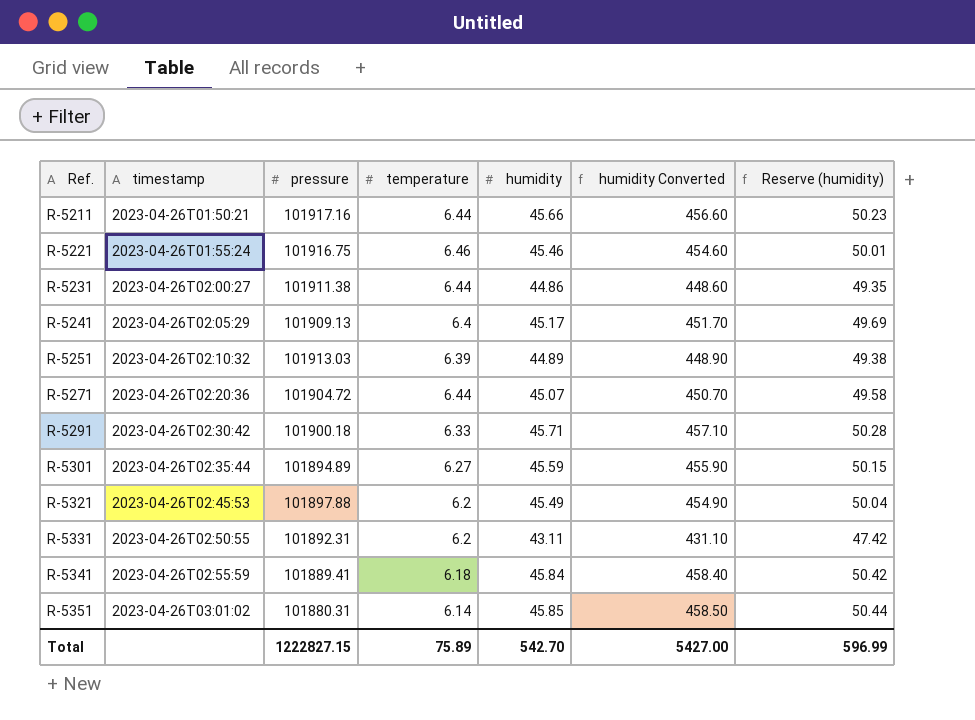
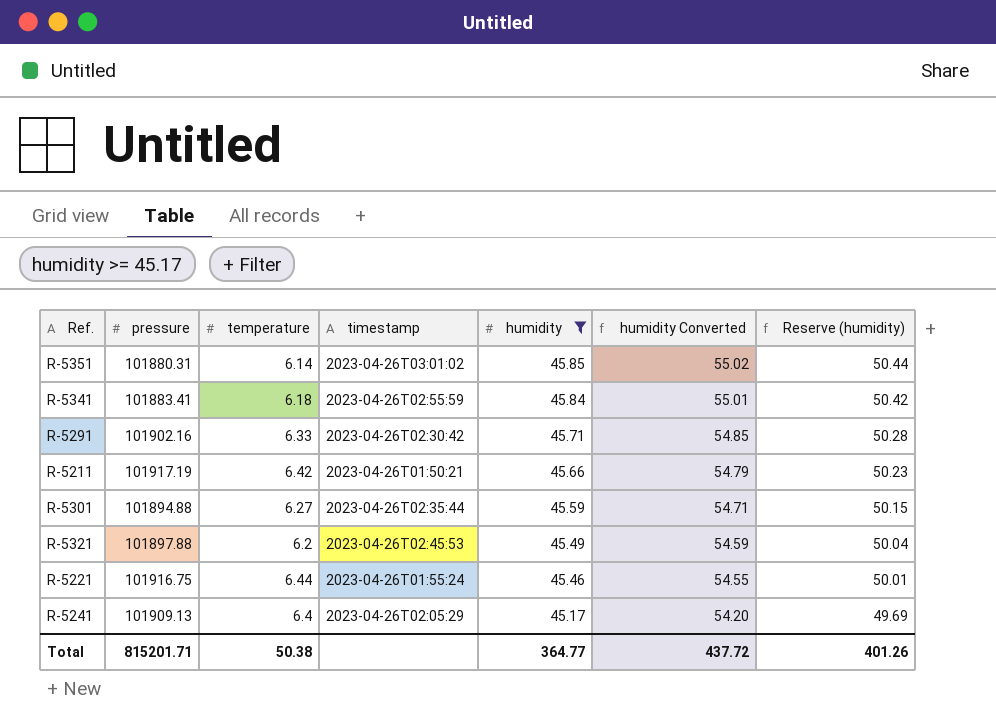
filter: none -> humidity >= 45.17
row order: Ref. ascending -> humidity descending
column timestamp | position: 2 -> 4
column humidity Converted | formula: [humidity] * 10 -> [humidity] * 1.2
R-5341 | pressure: 101889.41 -> 101883.41
R-5291 | pressure: 101900.18 -> 101902.16
R-5211 | pressure: 101917.16 -> 101917.19
R-5211 | temperature: 6.44 -> 6.42
R-5301 | pressure: 101894.89 -> 101894.88
R-5221 | temperature: 6.46 -> 6.44
Total | pressure: 1222827.15 -> 815201.71
Total | temperature: 75.89 -> 50.38
Total | humidity: 542.70 -> 364.77
Total | humidity Converted: 5427.00 -> 437.72
Total | Reserve (humidity): 596.99 -> 401.26

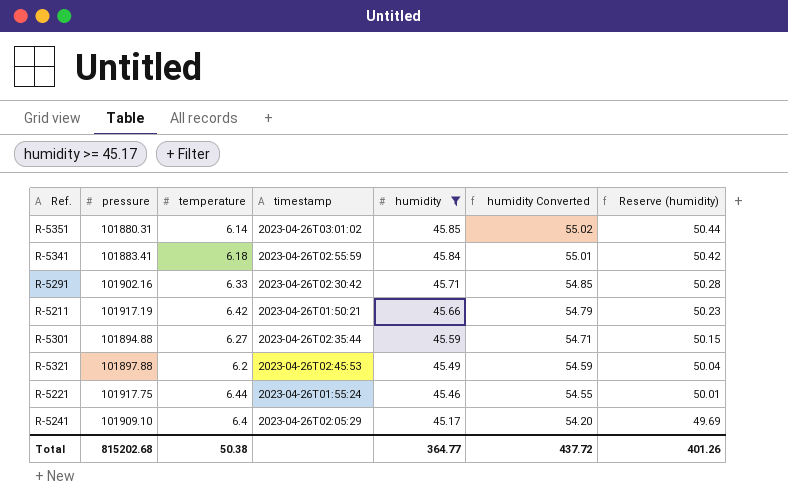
R-5221 | pressure: 101916.75 -> 101917.75
R-5241 | pressure: 101909.13 -> 101909.10
Total | pressure: 815201.71 -> 815202.68

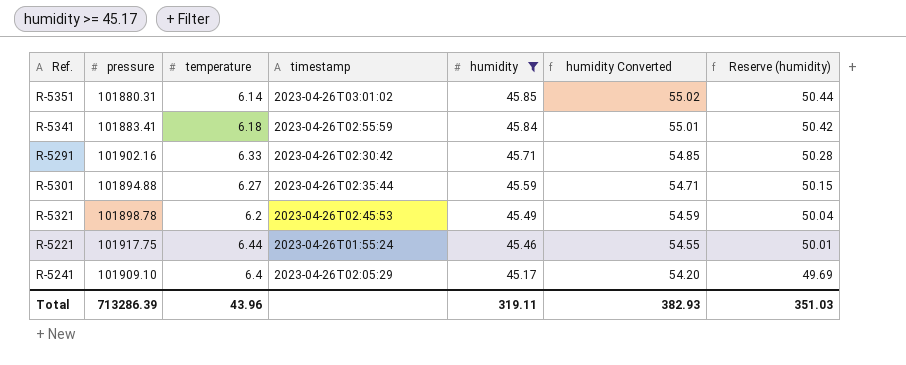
row R-5211: 101917.19 | 6.42 | 2023-04-26T01:50:21 | 45.66 | 54.79 | 50.23 -> none
R-5321 | pressure: 101897.88 -> 101898.78
Total | pressure: 815202.68 -> 713286.39
Total | temperature: 50.38 -> 43.96
Total | humidity: 364.77 -> 319.11
Total | humidity Converted: 437.72 -> 382.93
Total | Reserve (humidity): 401.26 -> 351.03

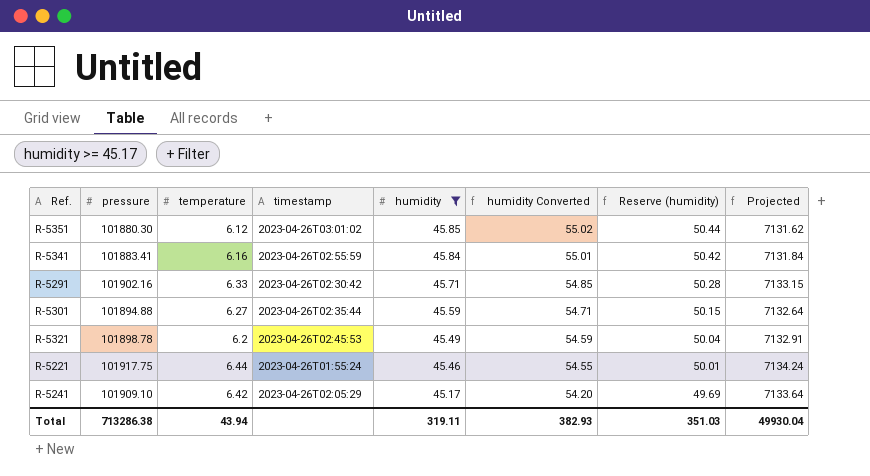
column Projected | formula: none -> [pressure] * 0.07
R-5351 | pressure: 101880.31 -> 101880.30
R-5351 | temperature: 6.14 -> 6.12
R-5341 | temperature: 6.18 -> 6.16
R-5241 | temperature: 6.4 -> 6.42
Total | pressure: 713286.39 -> 713286.38
Total | temperature: 43.96 -> 43.94

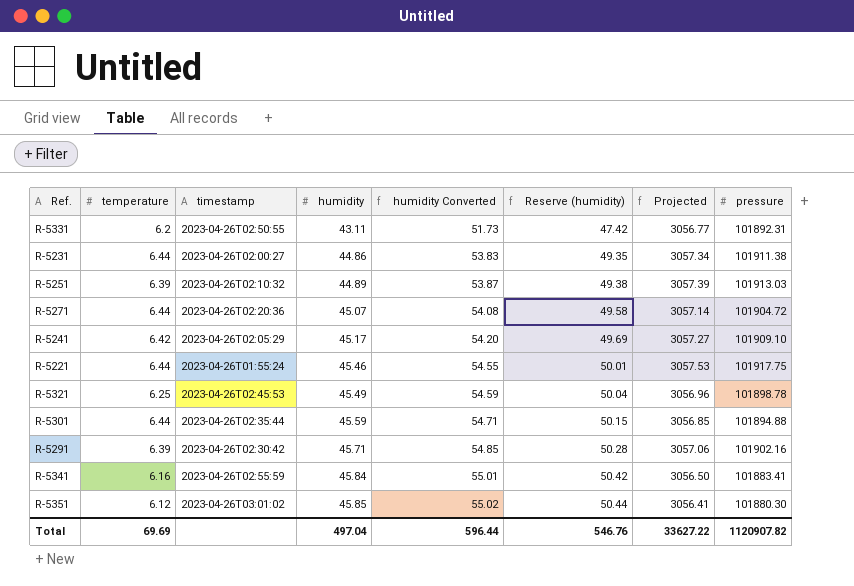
filter: humidity >= 45.17 -> none
row order: humidity descending -> humidity ascending
column Projected | formula: [pressure] * 0.07 -> [pressure] * 0.03
column pressure | position: 2 -> 8
R-5321 | temperature: 6.2 -> 6.25
R-5301 | temperature: 6.27 -> 6.44
R-5291 | temperature: 6.33 -> 6.39
Total | temperature: 43.94 -> 69.69
Total | humidity: 319.11 -> 497.04
Total | humidity Converted: 382.93 -> 596.44
Total | Reserve (humidity): 351.03 -> 546.76
Total | Projected: 49930.04 -> 33627.22
Total | pressure: 713286.38 -> 1120907.82

